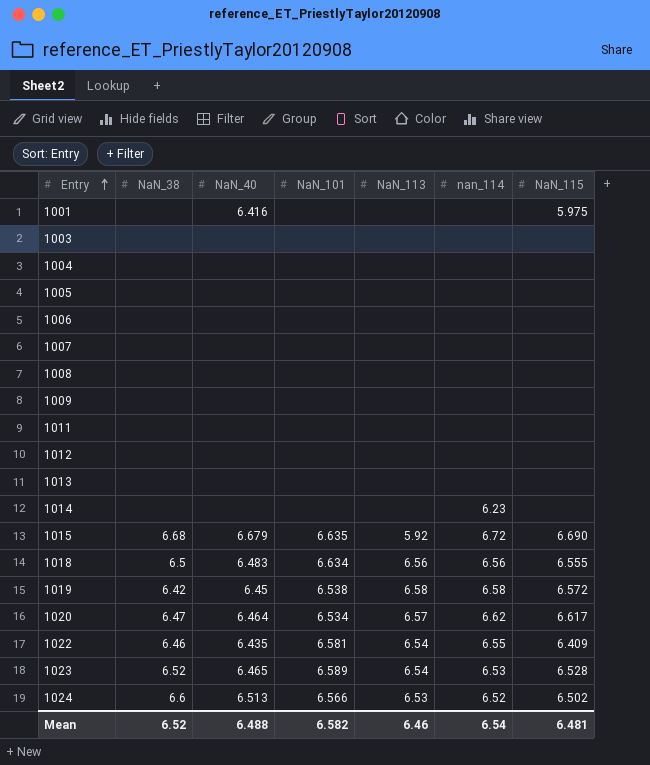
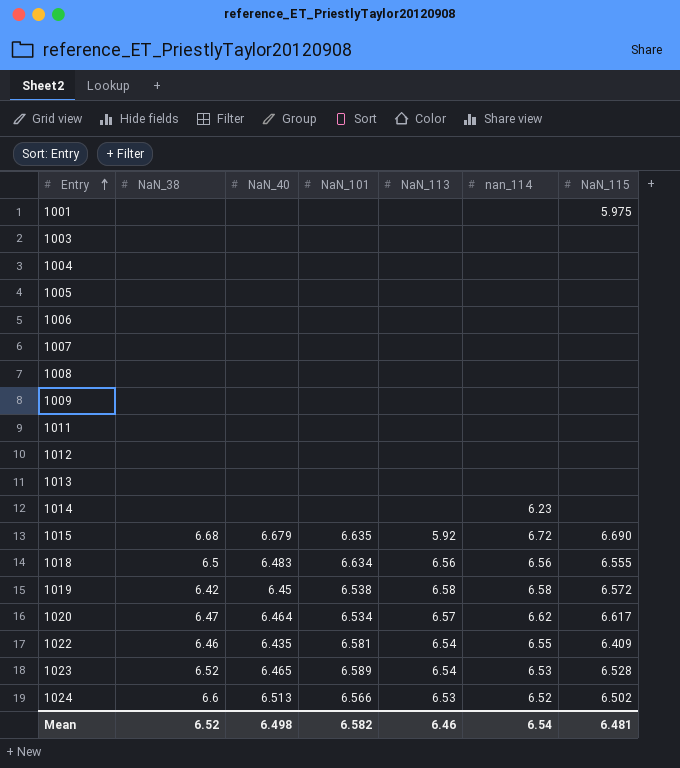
1001 | NaN_40: 6.416 -> none
Mean | NaN_40: 6.488 -> 6.498

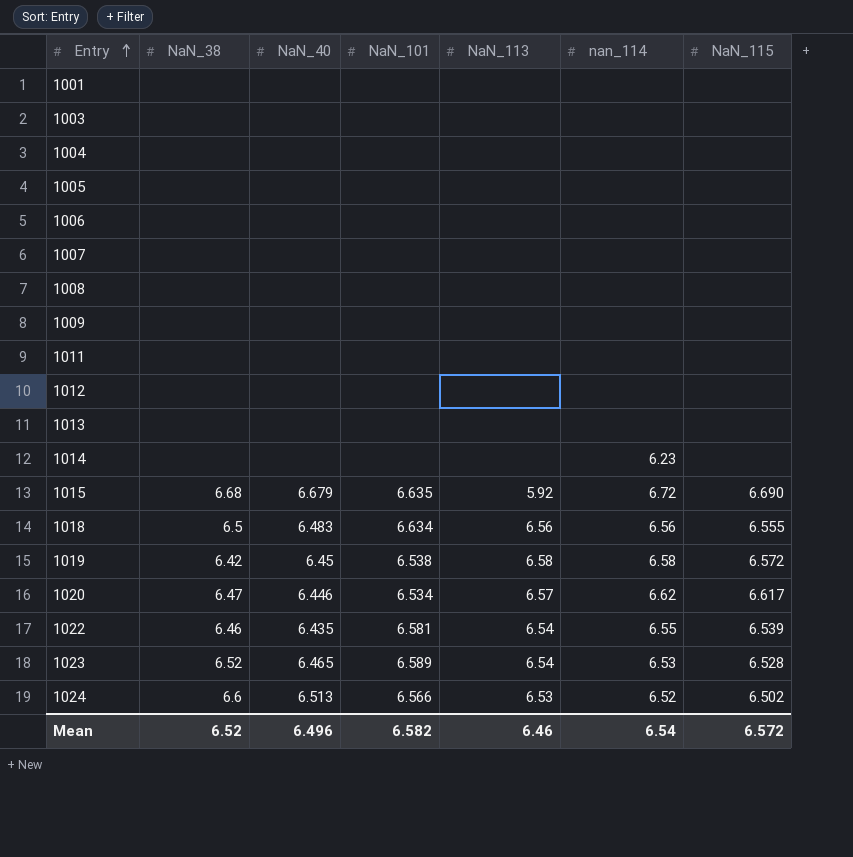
1001 | NaN_115: 5.975 -> none
1020 | NaN_40: 6.464 -> 6.446
1022 | NaN_115: 6.409 -> 6.539
Mean | NaN_40: 6.498 -> 6.496
Mean | NaN_115: 6.481 -> 6.572

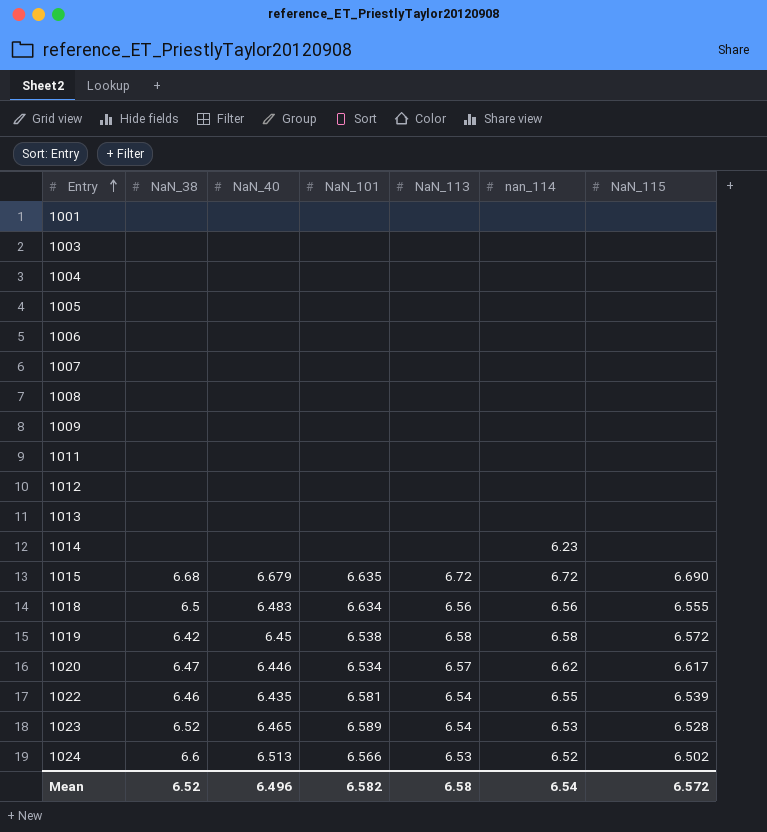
1015 | NaN_113: 5.92 -> 6.72
Mean | NaN_113: 6.46 -> 6.58

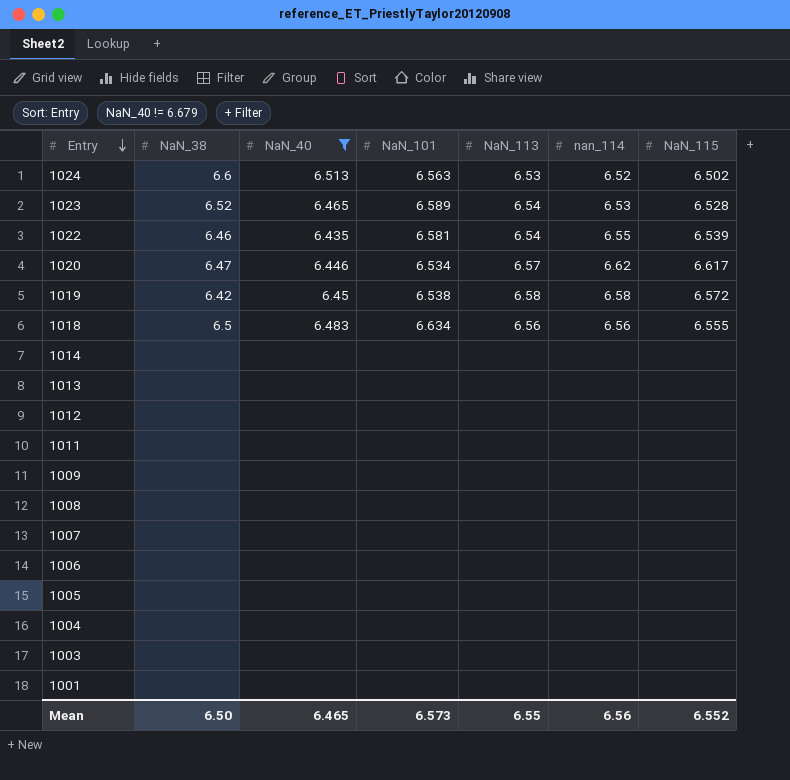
filter: none -> NaN_40 != 6.679
row order: Entry ascending -> Entry descending
1024 | NaN_101: 6.566 -> 6.563
1014 | nan_114: 6.23 -> none
Mean | NaN_38: 6.52 -> 6.50
Mean | NaN_40: 6.496 -> 6.465
Mean | NaN_101: 6.582 -> 6.573
Mean | NaN_113: 6.58 -> 6.55
Mean | nan_114: 6.54 -> 6.56
Mean | NaN_115: 6.572 -> 6.552

